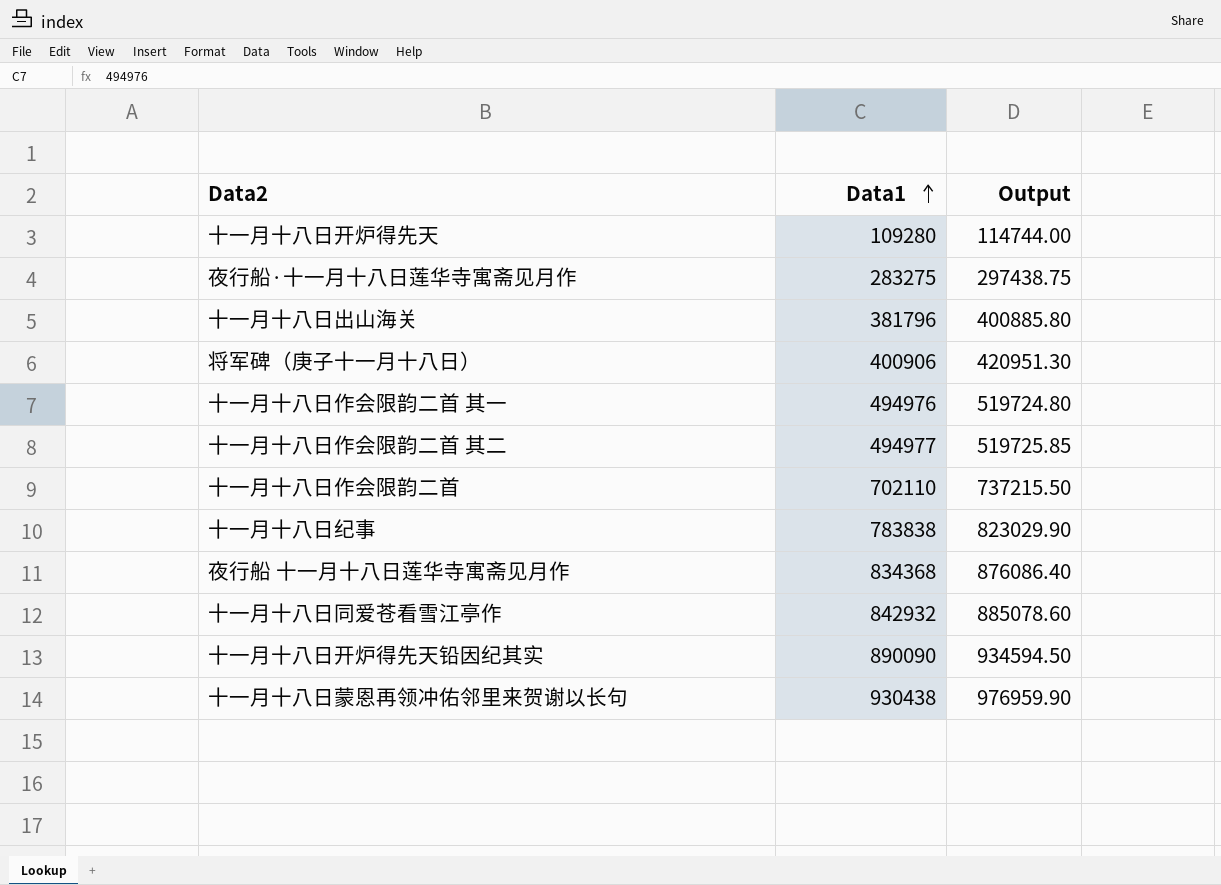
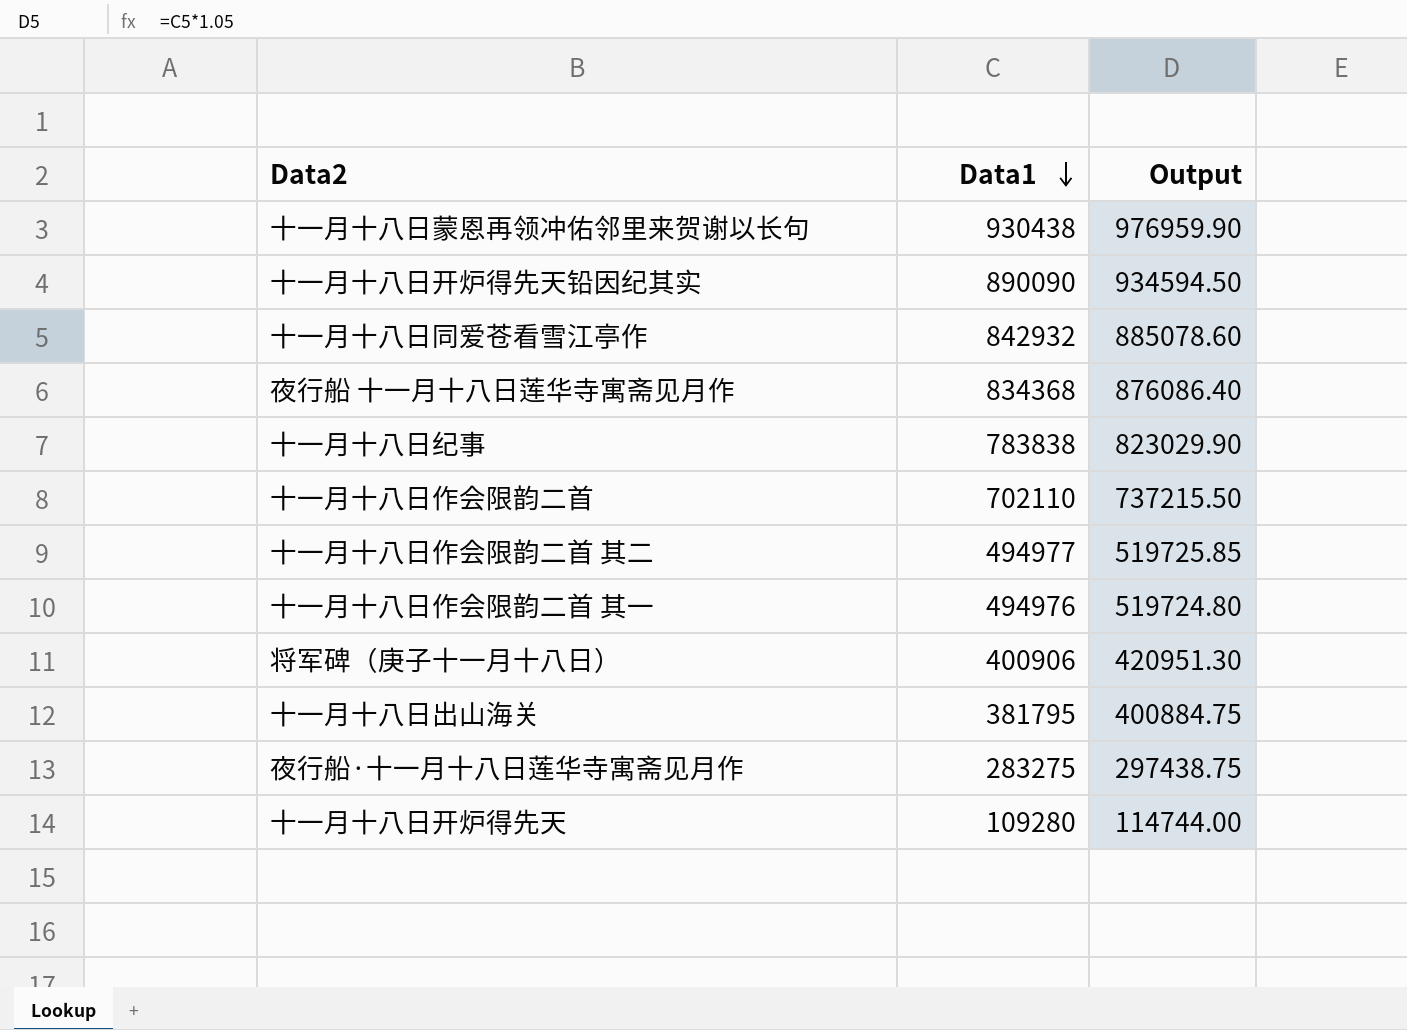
row order: Data1 ascending -> Data1 descending
十一月十八日出山海关 | Data1: 381796 -> 381795
十一月十八日出山海关 | Output: 400885.80 -> 400884.75

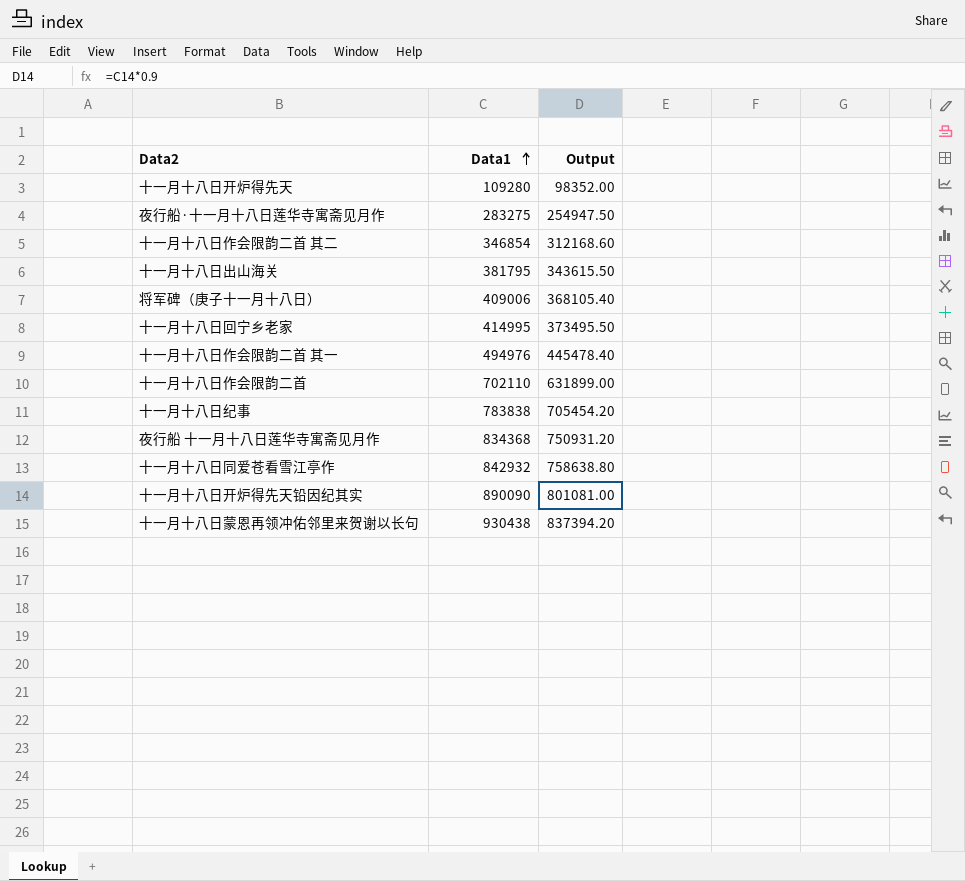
row order: Data1 descending -> Data1 ascending
column Output | formula: [Data1] * 1.05 -> [Data1] * 0.9
十一月十八日作会限韵二首 其二 | Data1: 494977 -> 346854
将军碑（庚子十一月十八日） | Data1: 400906 -> 409006
row 十一月十八日回宁乡老家: none -> 414995 | 373495.50

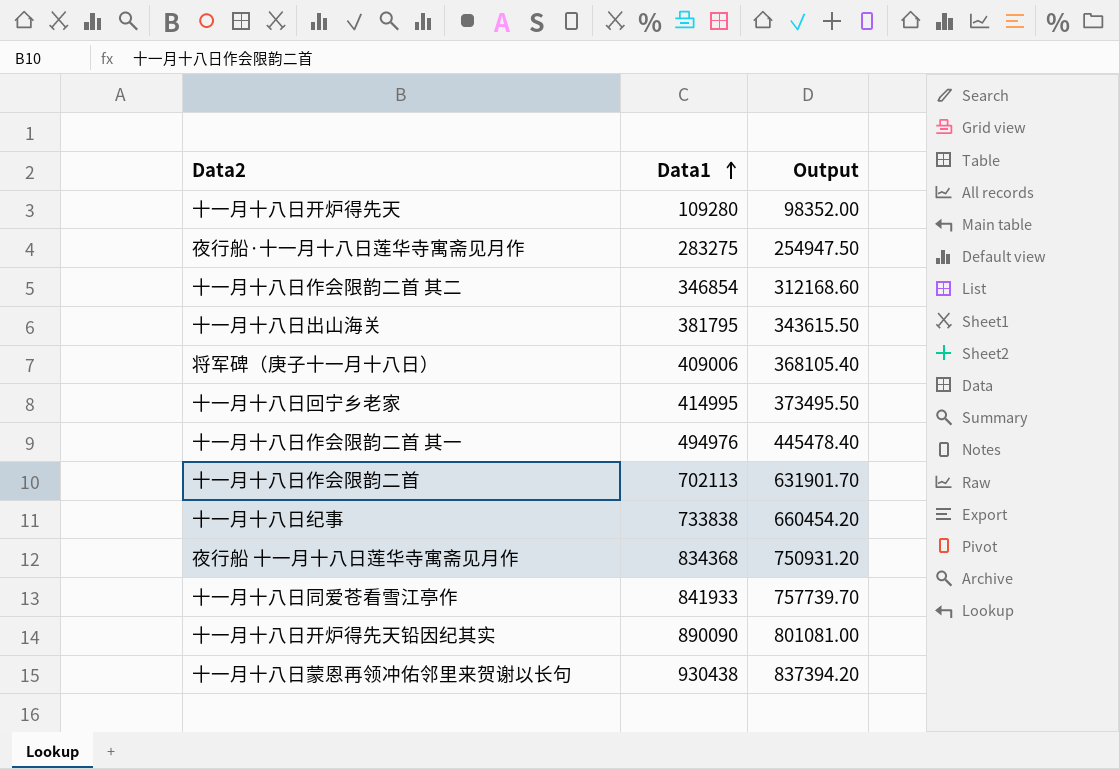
十一月十八日作会限韵二首 | Data1: 702110 -> 702113
十一月十八日作会限韵二首 | Output: 631899.00 -> 631901.70
十一月十八日纪事 | Data1: 783838 -> 733838
十一月十八日纪事 | Output: 705454.20 -> 660454.20
十一月十八日同爱苍看雪江亭作 | Data1: 842932 -> 841933
十一月十八日同爱苍看雪江亭作 | Output: 758638.80 -> 757739.70

